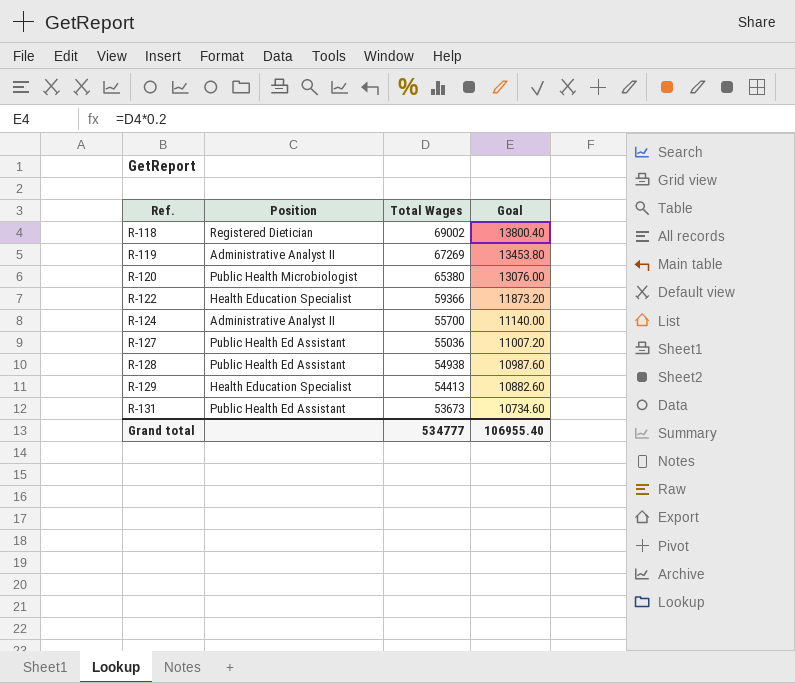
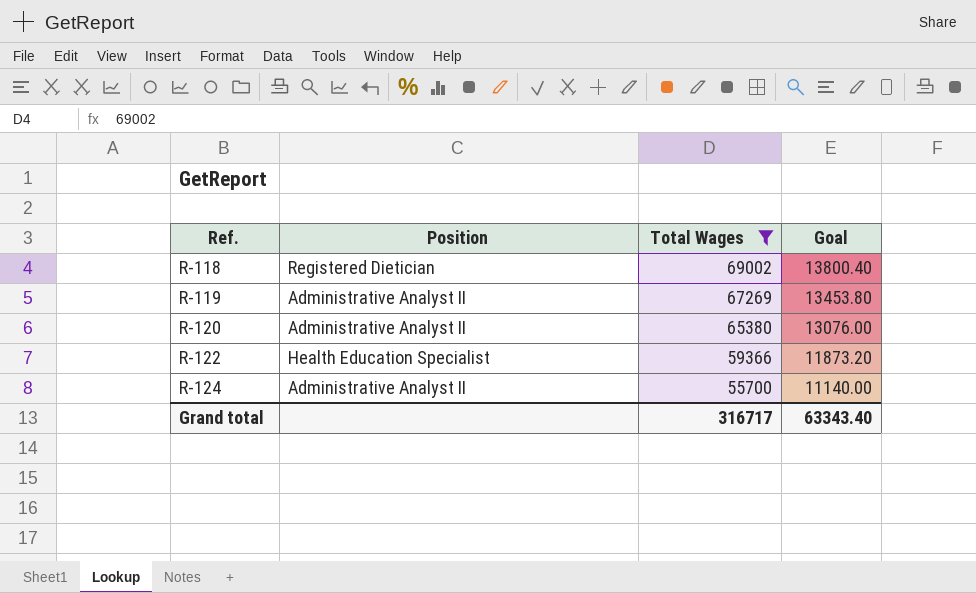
filter: none -> Total Wages >= 55700
R-120 | Position: Public Health Microbiologist -> Administrative Analyst II
Grand total | Total Wages: 534777 -> 316717
Grand total | Goal: 106955.40 -> 63343.40

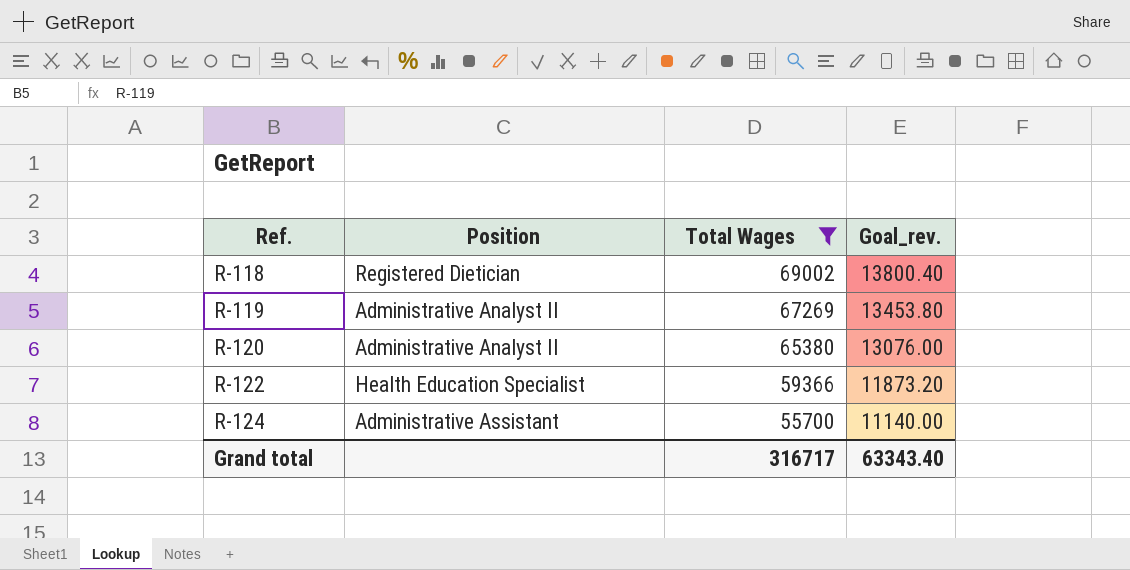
column name: Goal -> Goal_rev.
R-124 | Position: Administrative Analyst II -> Administrative Assistant

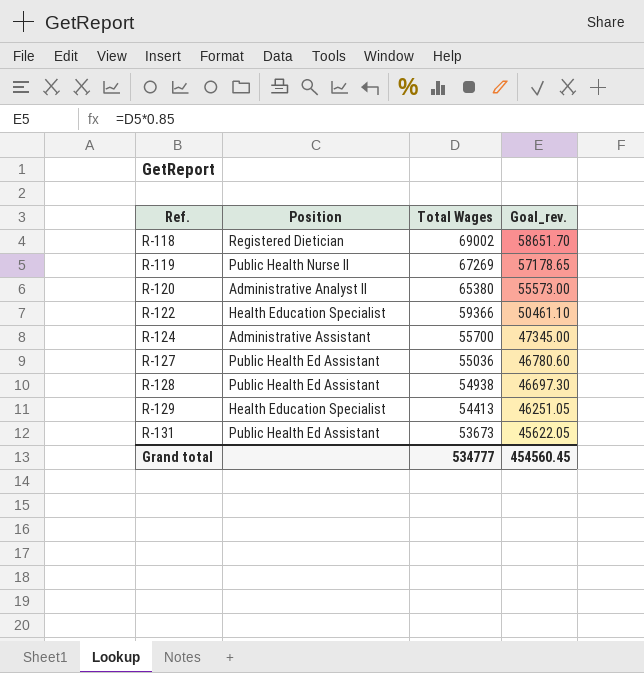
filter: Total Wages >= 55700 -> none
column Goal_rev. | formula: [Total Wages] * 0.2 -> [Total Wages] * 0.85
R-119 | Position: Administrative Analyst II -> Public Health Nurse II
Grand total | Total Wages: 316717 -> 534777
Grand total | Goal_rev.: 63343.40 -> 454560.45

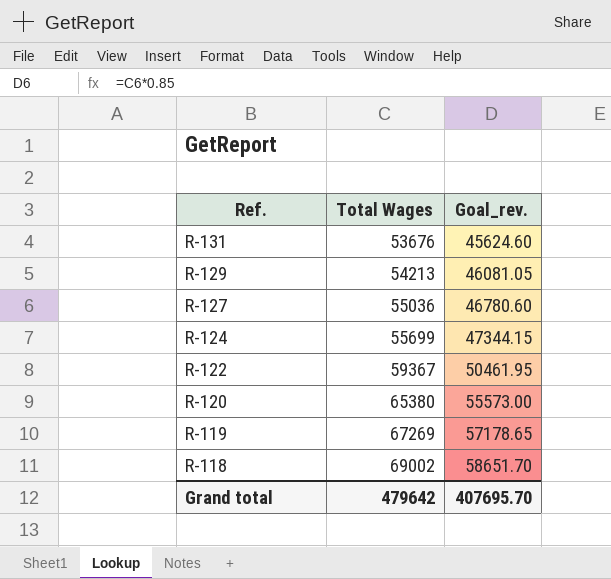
row order: Ref. ascending -> Ref. descending
column Position | position: 2 -> none
row R-128: Public Health Ed Assistant | 54938 | 46697.30 -> none
R-131 | Total Wages: 53673 -> 53676
R-131 | Goal_rev.: 45622.05 -> 45624.60
R-129 | Total Wages: 54413 -> 54213
R-129 | Goal_rev.: 46251.05 -> 46081.05
R-124 | Total Wages: 55700 -> 55699
R-124 | Goal_rev.: 47345.00 -> 47344.15
R-122 | Total Wages: 59366 -> 59367
R-122 | Goal_rev.: 50461.10 -> 50461.95
Grand total | Total Wages: 534777 -> 479642
Grand total | Goal_rev.: 454560.45 -> 407695.70

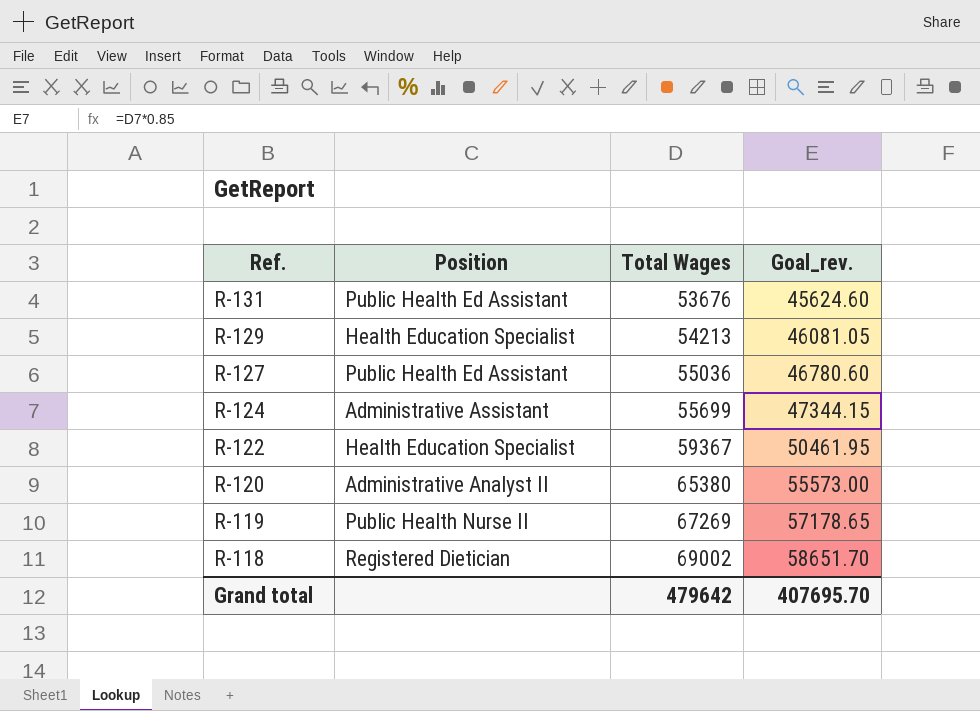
column Position | position: none -> 2

